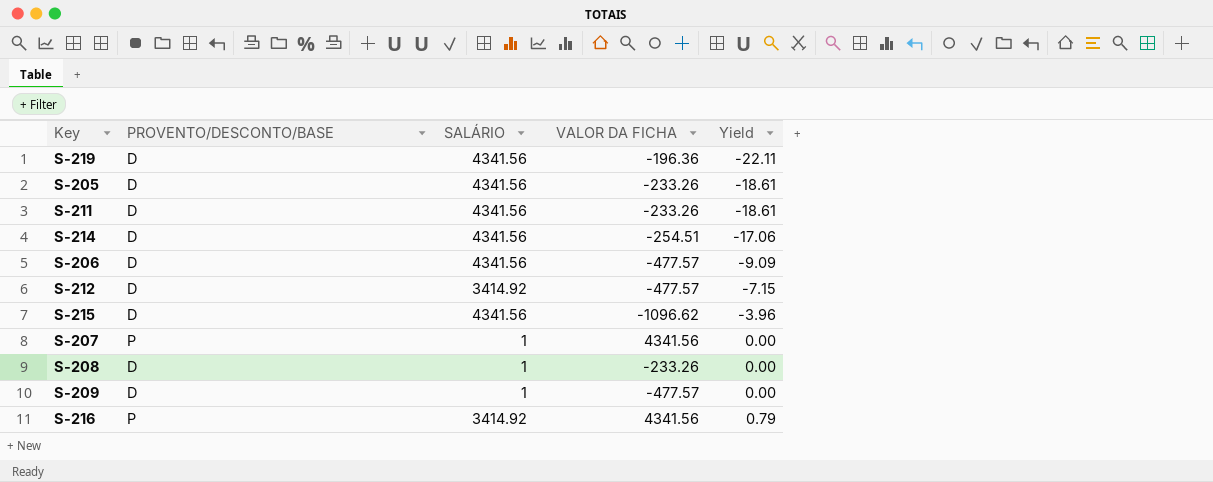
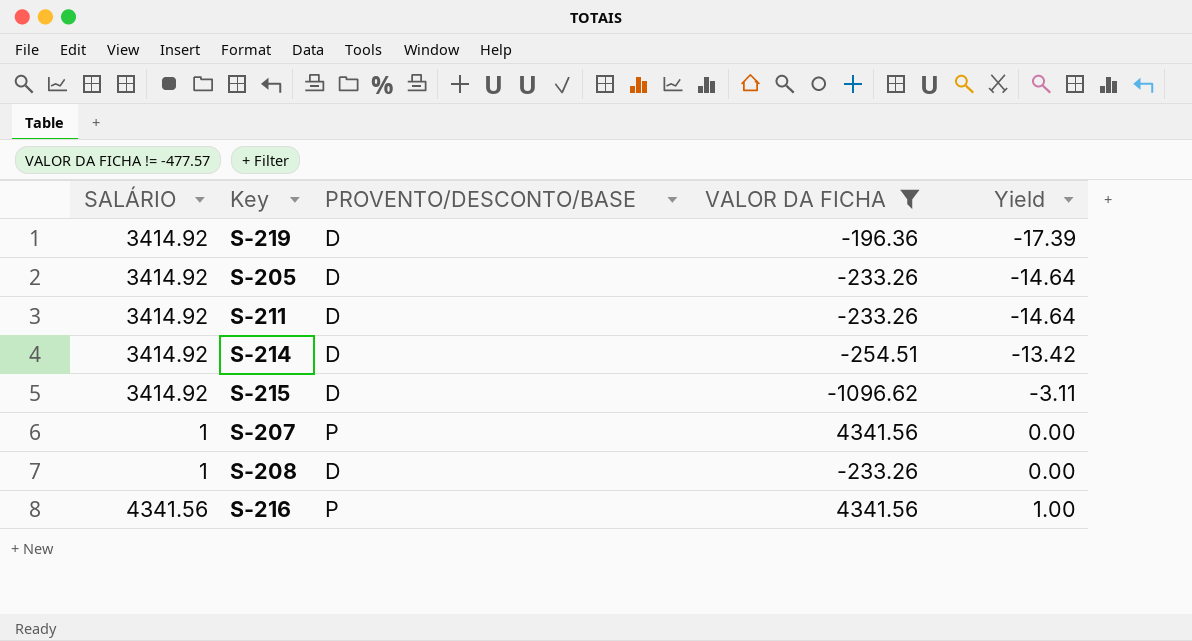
filter: none -> VALOR DA FICHA != -477.57
column SALÁRIO | position: 3 -> 1
S-219 | SALÁRIO: 4341.56 -> 3414.92
S-219 | Yield: -22.11 -> -17.39
S-205 | SALÁRIO: 4341.56 -> 3414.92
S-205 | Yield: -18.61 -> -14.64
S-211 | SALÁRIO: 4341.56 -> 3414.92
S-211 | Yield: -18.61 -> -14.64
S-214 | SALÁRIO: 4341.56 -> 3414.92
S-214 | Yield: -17.06 -> -13.42
S-215 | SALÁRIO: 4341.56 -> 3414.92
S-215 | Yield: -3.96 -> -3.11
S-216 | SALÁRIO: 3414.92 -> 4341.56
S-216 | Yield: 0.79 -> 1.00

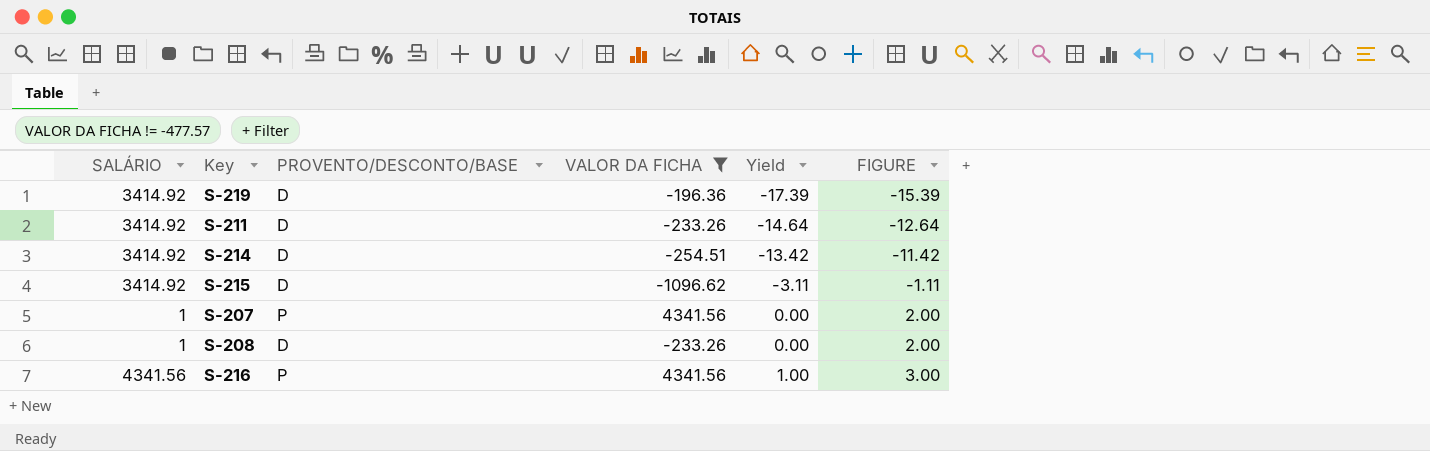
column FIGURE | formula: none -> [Yield] + 2
row S-205: 3414.92 | D | -233.26 | -14.64 -> none

